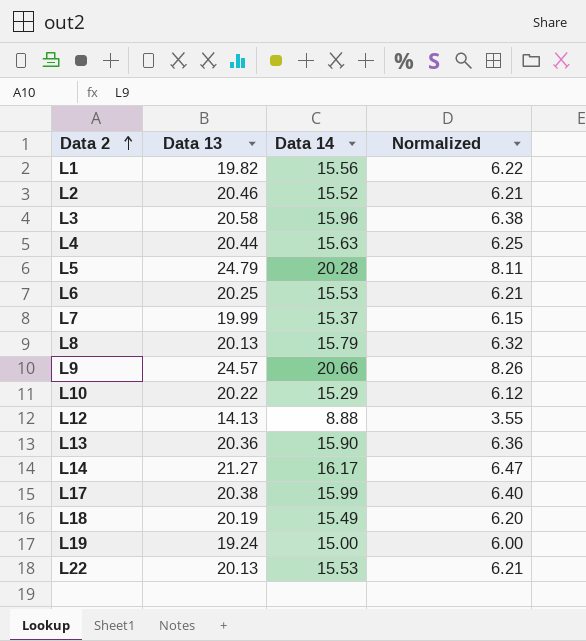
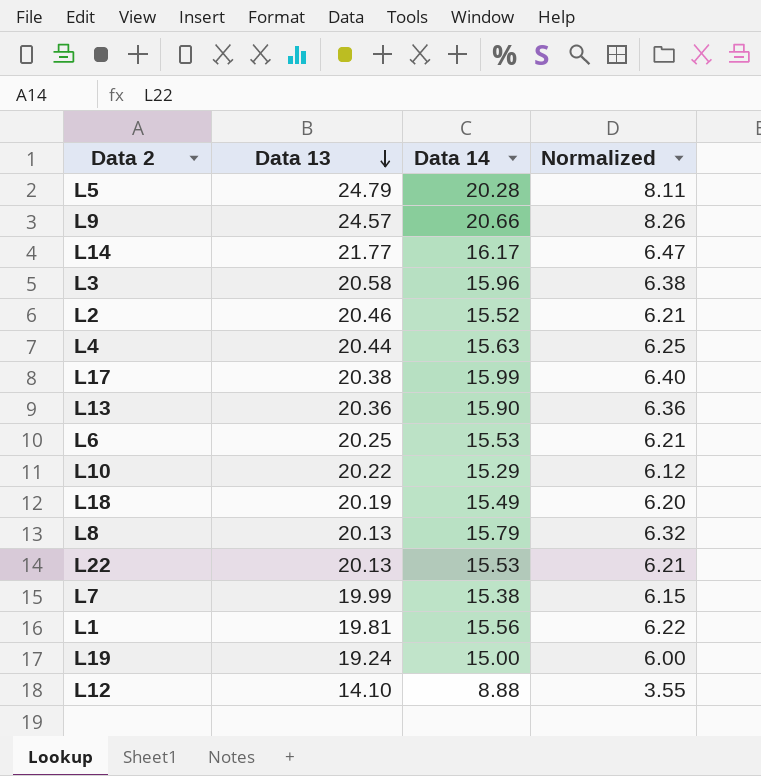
row order: Data 2 ascending -> Data 13 descending
L14 | Data 13: 21.27 -> 21.77
L7 | Data 14: 15.37 -> 15.38
L1 | Data 13: 19.82 -> 19.81
L12 | Data 13: 14.13 -> 14.10

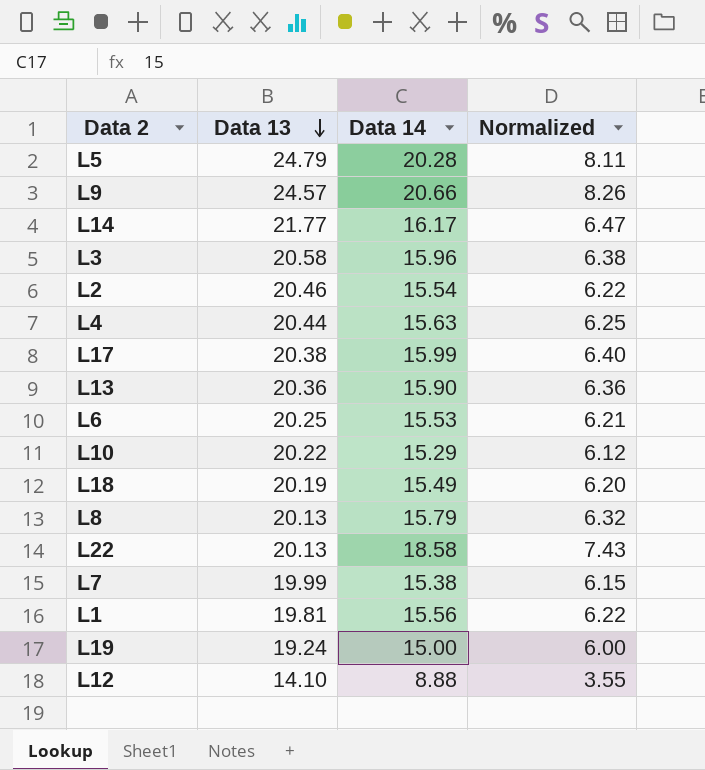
L2 | Data 14: 15.52 -> 15.54
L2 | Normalized: 6.21 -> 6.22
L22 | Data 14: 15.53 -> 18.58
L22 | Normalized: 6.21 -> 7.43

